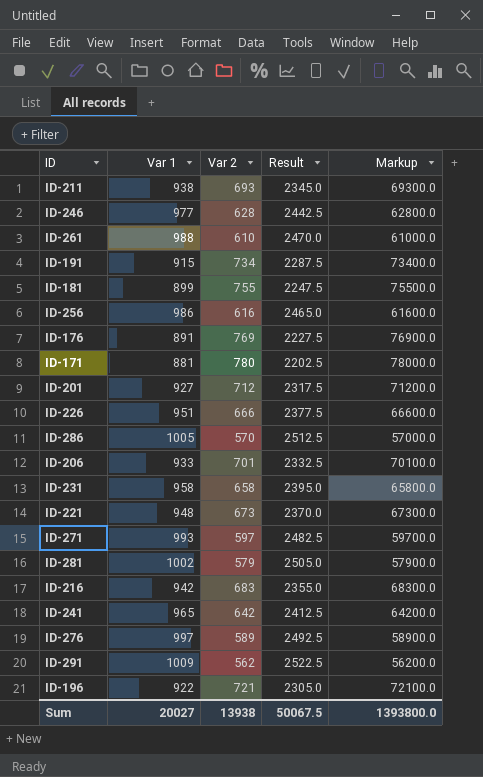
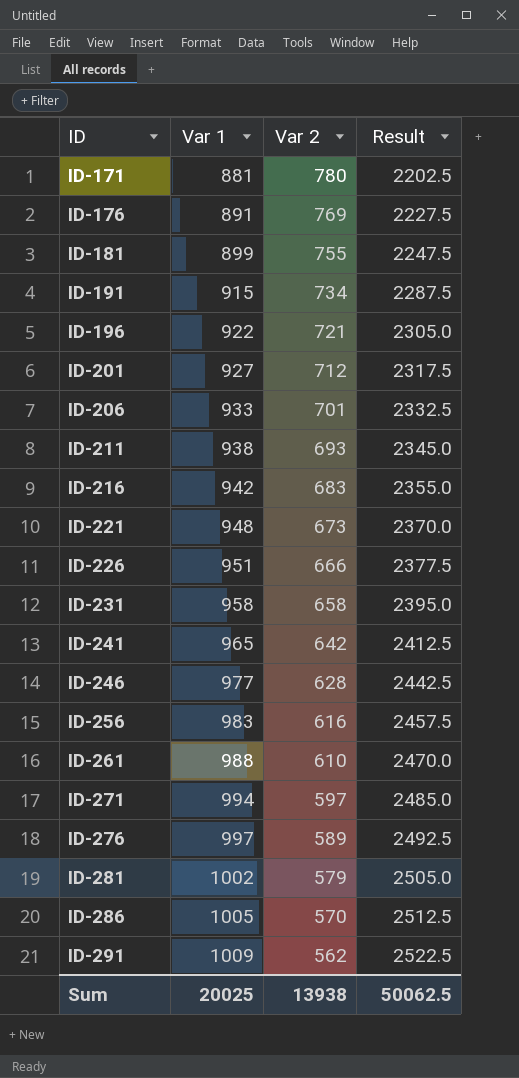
row order: none -> ID ascending
column Markup | formula: [Var 2] * 100 -> none
ID-256 | Var 1: 986 -> 983
ID-256 | Result: 2465.0 -> 2457.5
ID-271 | Var 1: 993 -> 994
ID-271 | Result: 2482.5 -> 2485.0
Sum | Var 1: 20027 -> 20025
Sum | Result: 50067.5 -> 50062.5

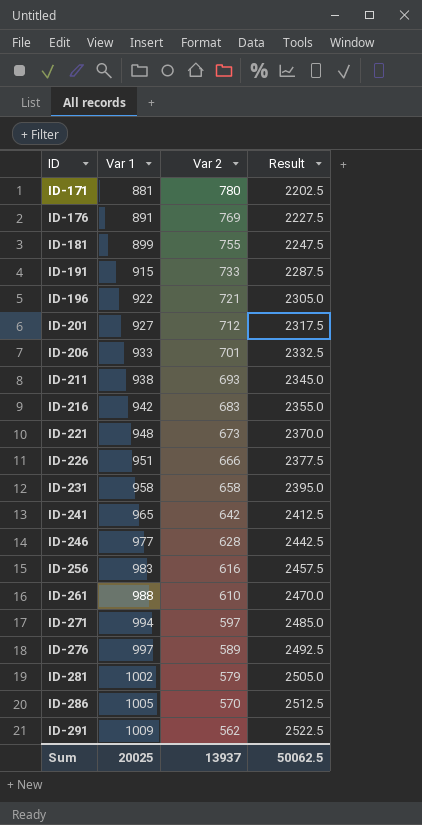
ID-191 | Var 2: 734 -> 733
Sum | Var 2: 13938 -> 13937

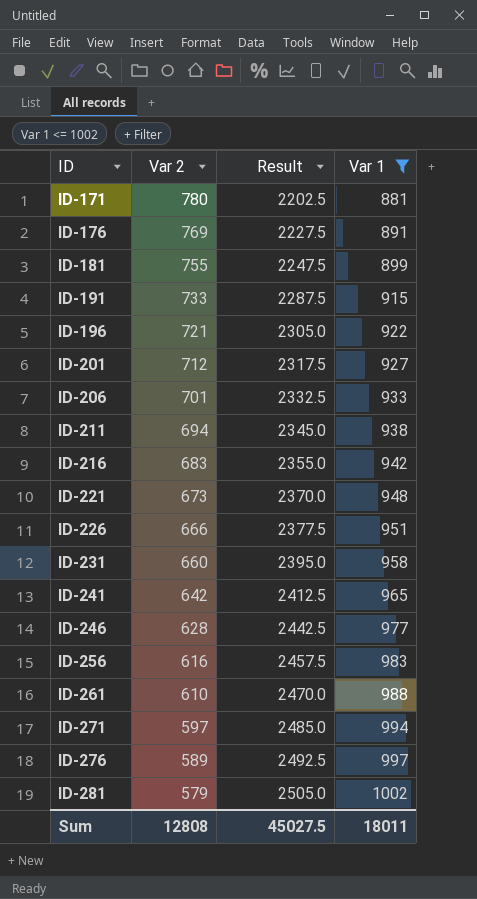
filter: none -> Var 1 <= 1002
column Var 1 | position: 2 -> 4
ID-211 | Var 2: 693 -> 694
ID-231 | Var 2: 658 -> 660
Sum | Var 2: 13937 -> 12808
Sum | Result: 50062.5 -> 45027.5
Sum | Var 1: 20025 -> 18011

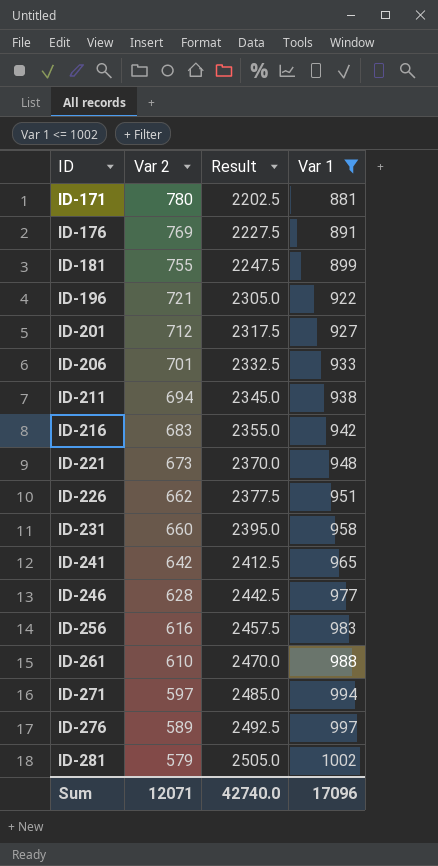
row ID-191: 733 | 2287.5 | 915 -> none
ID-226 | Var 2: 666 -> 662
Sum | Var 2: 12808 -> 12071
Sum | Result: 45027.5 -> 42740.0
Sum | Var 1: 18011 -> 17096

